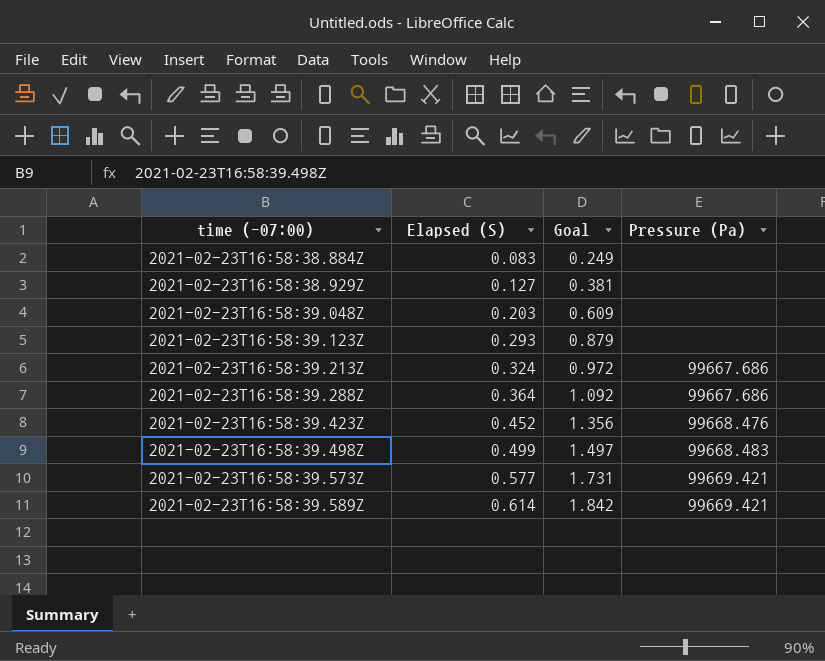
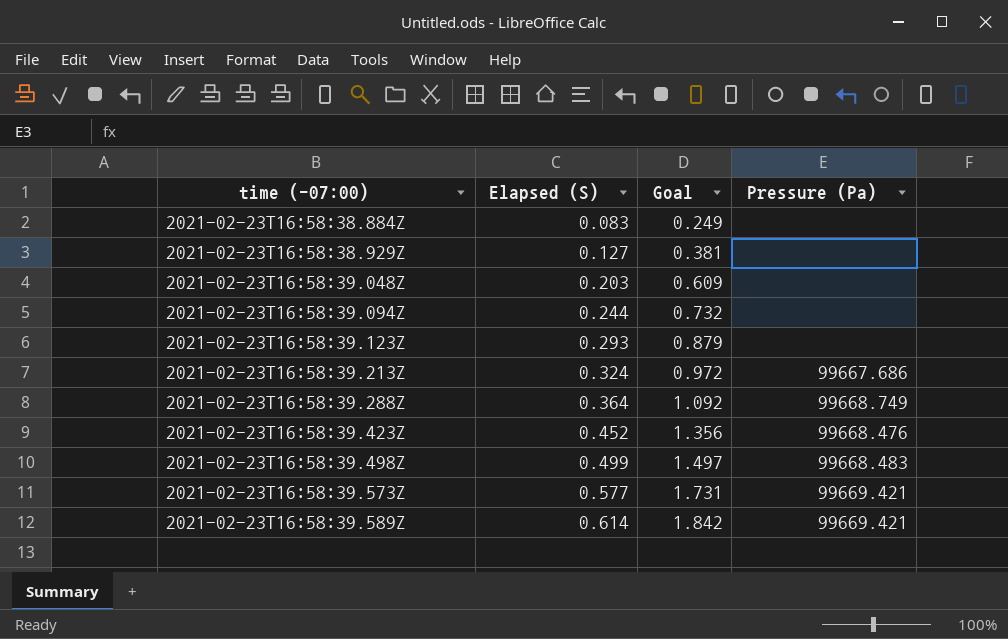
row 2021-02-23T16:58:39.094Z: none -> 0.244 | 0.732 | none
2021-02-23T16:58:39.288Z | Pressure (Pa): 99667.686 -> 99668.749

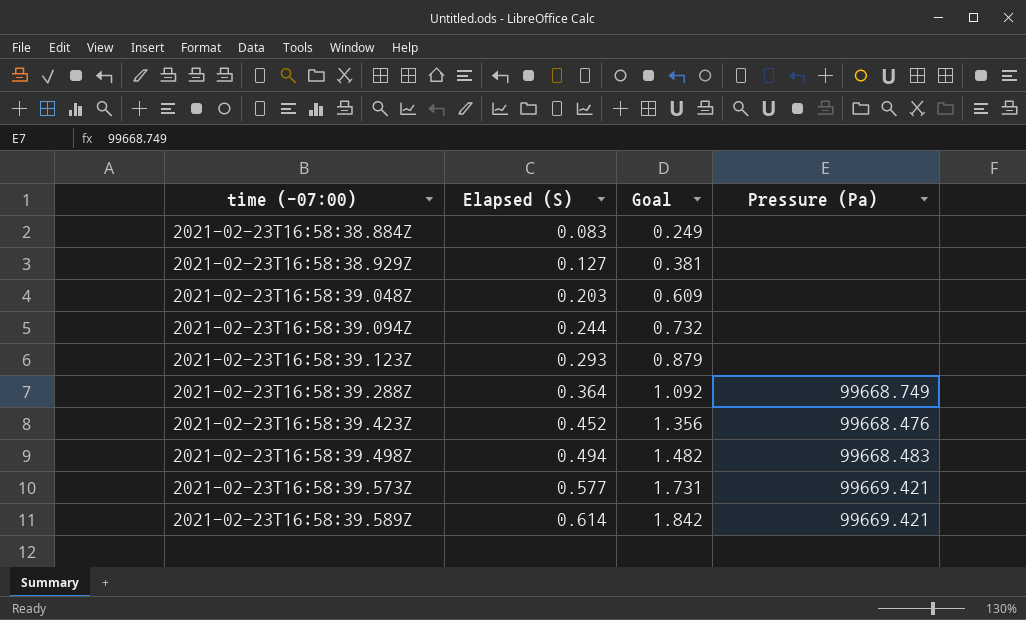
row 2021-02-23T16:58:39.213Z: 0.324 | 0.972 | 99667.686 -> none
2021-02-23T16:58:39.498Z | Elapsed (S): 0.499 -> 0.494
2021-02-23T16:58:39.498Z | Goal: 1.497 -> 1.482

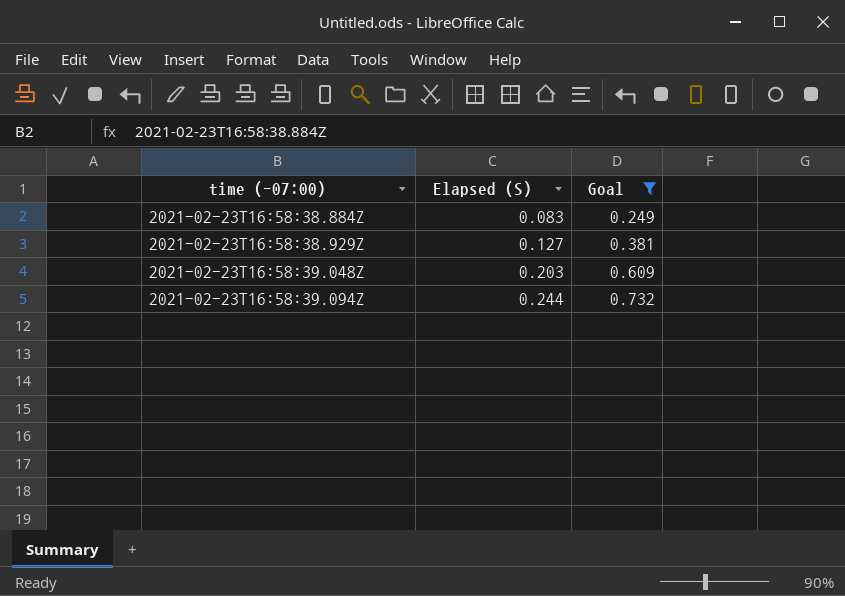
filter: none -> Goal <= 0.732
column Pressure (Pa) | position: 4 -> none

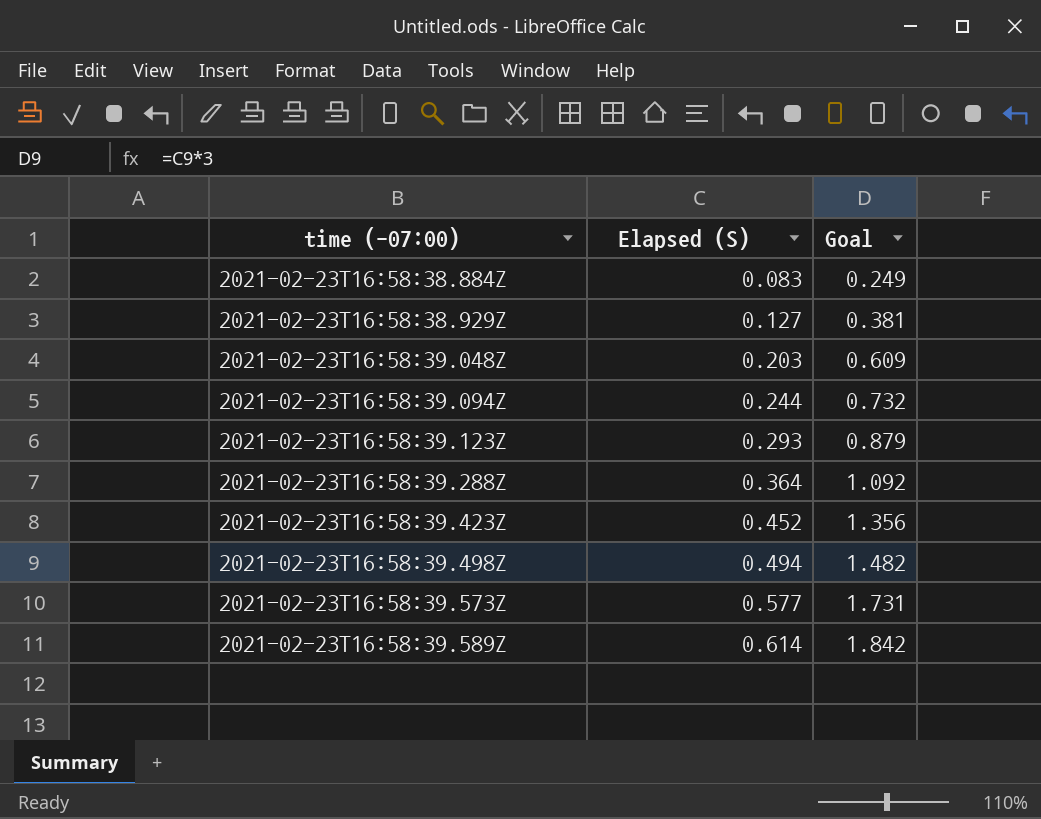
filter: Goal <= 0.732 -> none

